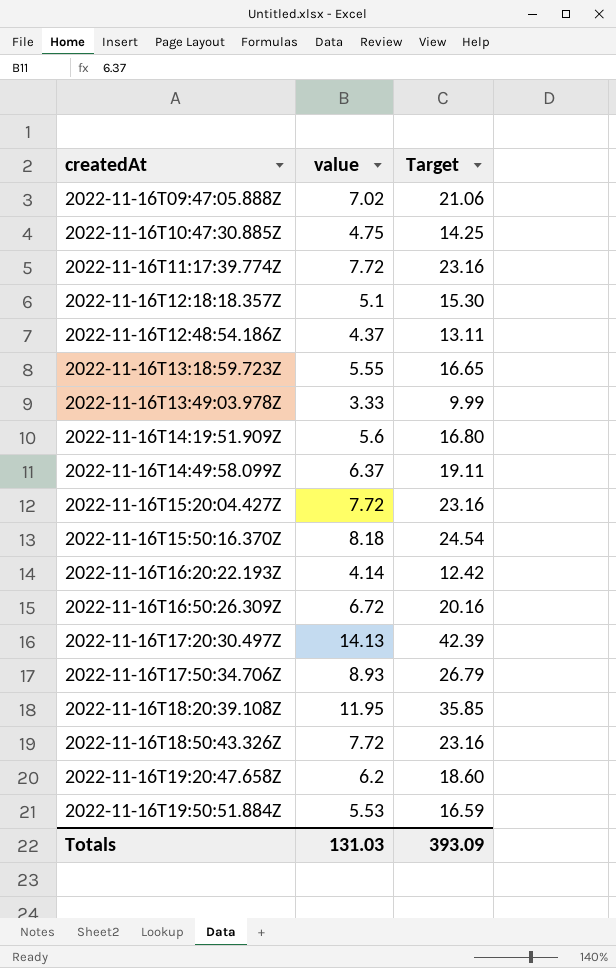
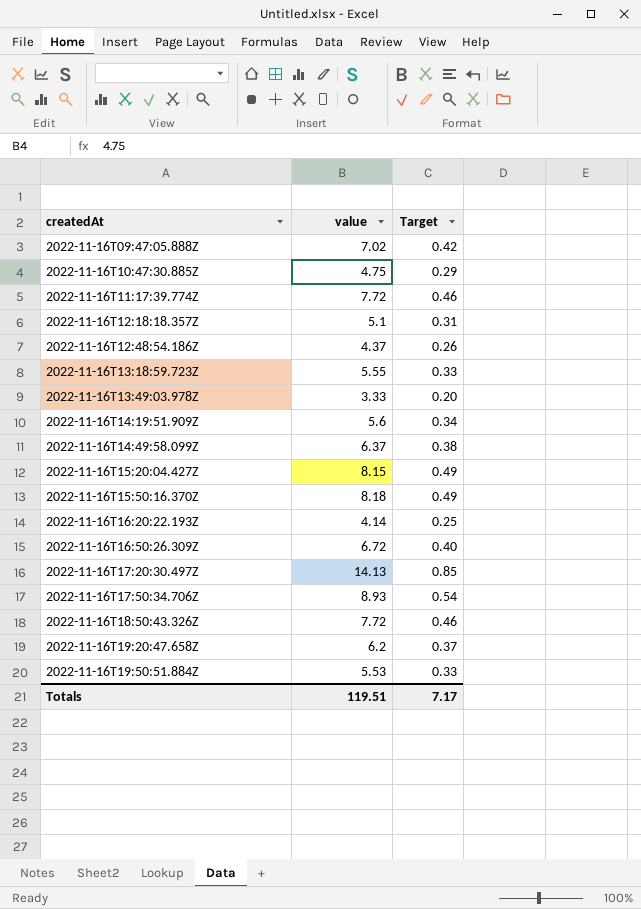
column Target | formula: [value] * 3 -> [value] * 0.06
row 2022-11-16T18:20:39.108Z: 11.95 | 35.85 -> none
2022-11-16T15:20:04.427Z | value: 7.72 -> 8.15
Totals | value: 131.03 -> 119.51
Totals | Target: 393.09 -> 7.17

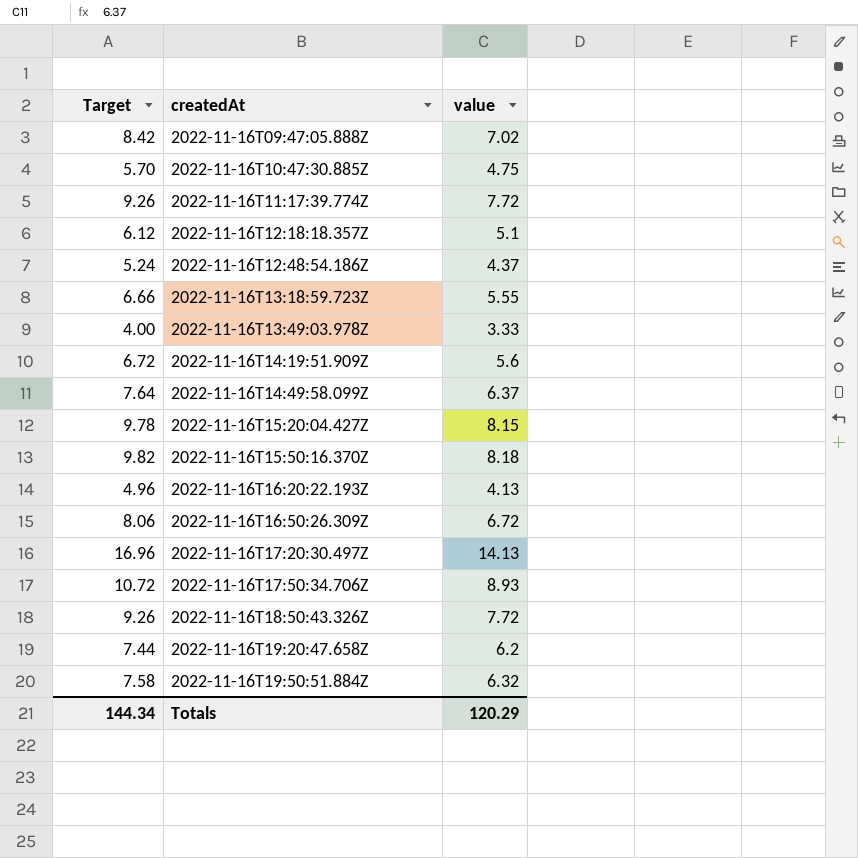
column Target | formula: [value] * 0.06 -> [value] * 1.2
column Target | position: 3 -> 1
2022-11-16T16:20:22.193Z | value: 4.14 -> 4.13
2022-11-16T19:50:51.884Z | value: 5.53 -> 6.32
Totals | Target: 7.17 -> 144.34
Totals | value: 119.51 -> 120.29

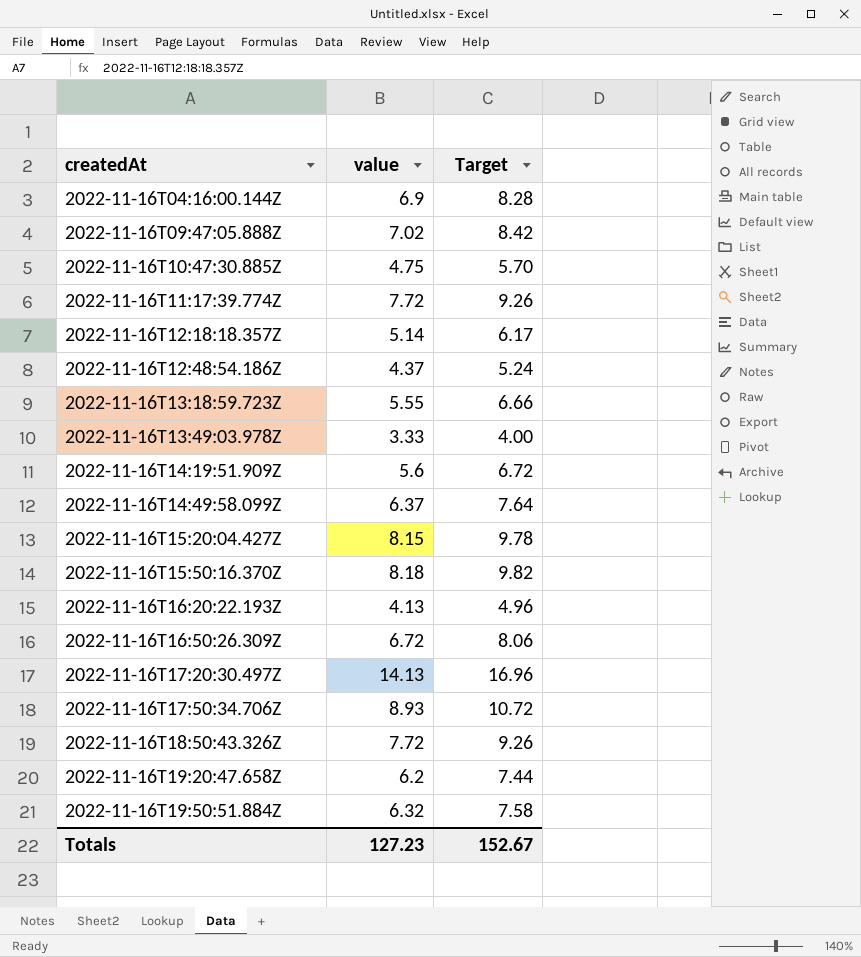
column Target | position: 1 -> 3
row 2022-11-16T04:16:00.144Z: none -> 6.9 | 8.28
2022-11-16T12:18:18.357Z | value: 5.1 -> 5.14
2022-11-16T12:18:18.357Z | Target: 6.12 -> 6.17
Totals | value: 120.29 -> 127.23
Totals | Target: 144.34 -> 152.67

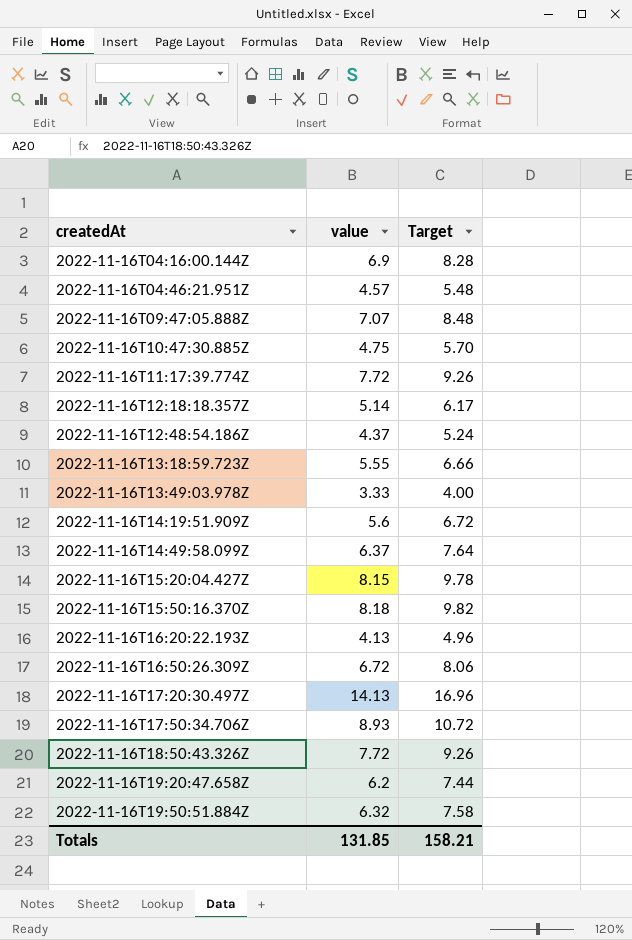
row 2022-11-16T04:46:21.951Z: none -> 4.57 | 5.48
2022-11-16T09:47:05.888Z | value: 7.02 -> 7.07
2022-11-16T09:47:05.888Z | Target: 8.42 -> 8.48
Totals | value: 127.23 -> 131.85
Totals | Target: 152.67 -> 158.21

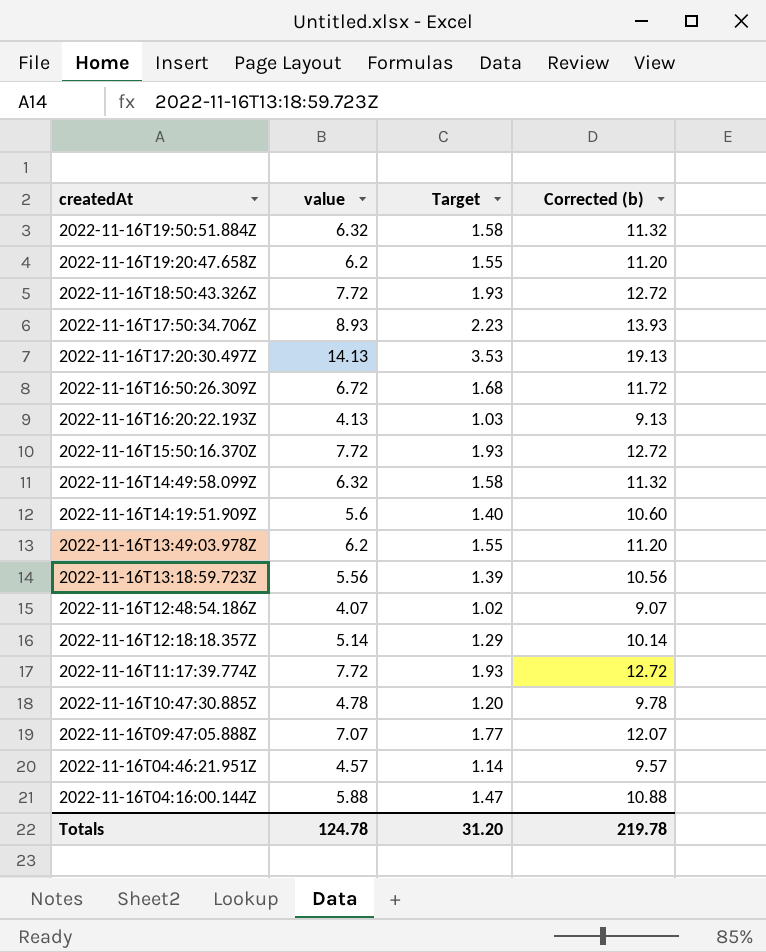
row order: createdAt ascending -> createdAt descending
column Target | formula: [value] * 1.2 -> [value] * 0.25
column Corrected (b) | formula: none -> [value] + 5
row 2022-11-16T15:20:04.427Z: 8.15 | 9.78 -> none
2022-11-16T15:50:16.370Z | value: 8.18 -> 7.72
2022-11-16T14:49:58.099Z | value: 6.37 -> 6.32
2022-11-16T13:49:03.978Z | value: 3.33 -> 6.2
2022-11-16T13:18:59.723Z | value: 5.55 -> 5.56
2022-11-16T12:48:54.186Z | value: 4.37 -> 4.07
2022-11-16T10:47:30.885Z | value: 4.75 -> 4.78
2022-11-16T04:16:00.144Z | value: 6.9 -> 5.88
Totals | value: 131.85 -> 124.78
Totals | Target: 158.21 -> 31.20

